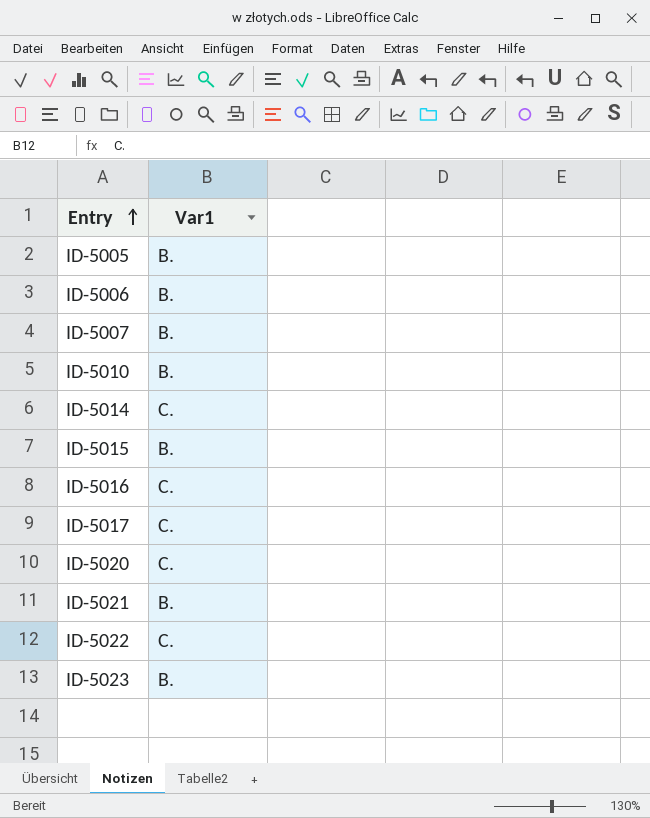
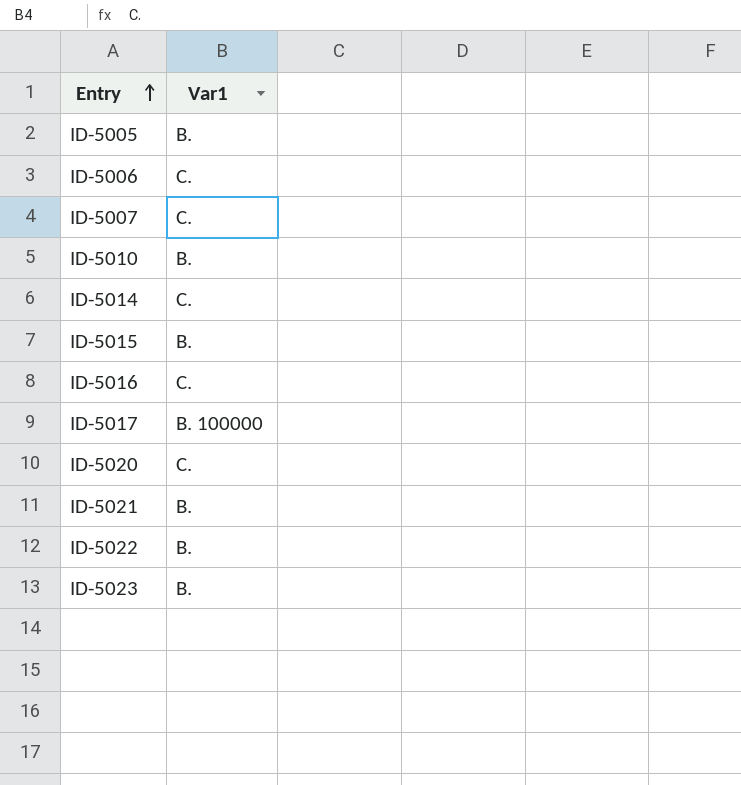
ID-5006 | Var1: B. -> C.
ID-5007 | Var1: B. -> C.
ID-5017 | Var1: C. -> B. 100000
ID-5022 | Var1: C. -> B.

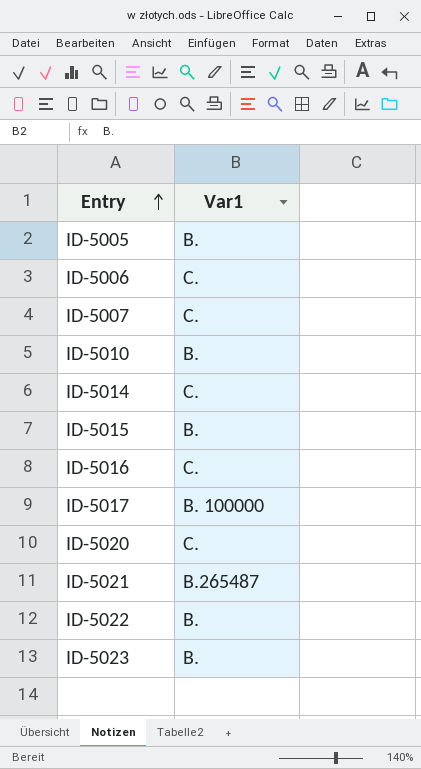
ID-5021 | Var1: B. -> B.265487

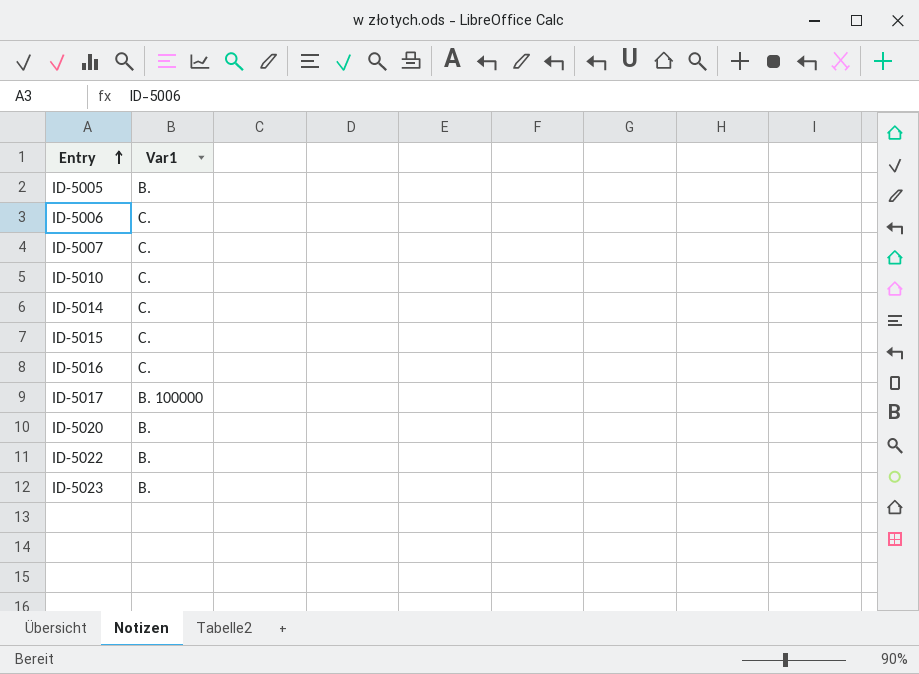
row ID-5021: B.265487 -> none
ID-5010 | Var1: B. -> C.
ID-5015 | Var1: B. -> C.
ID-5020 | Var1: C. -> B.

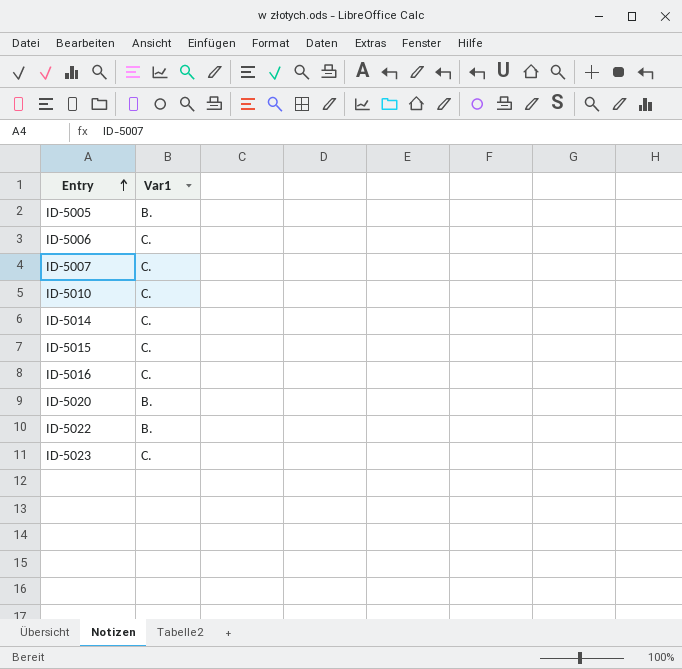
row ID-5017: B. 100000 -> none
ID-5023 | Var1: B. -> C.

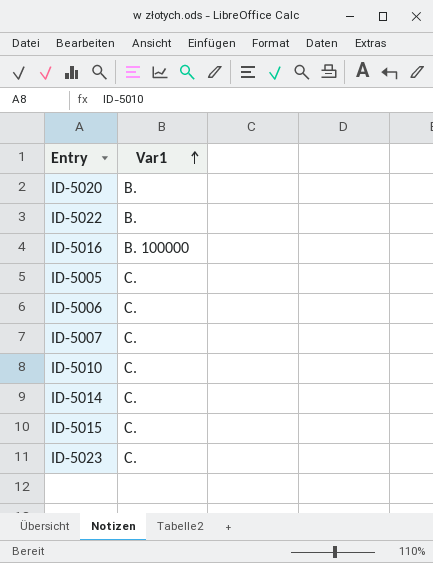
row order: Entry ascending -> Var1 ascending
ID-5016 | Var1: C. -> B. 100000
ID-5005 | Var1: B. -> C.

